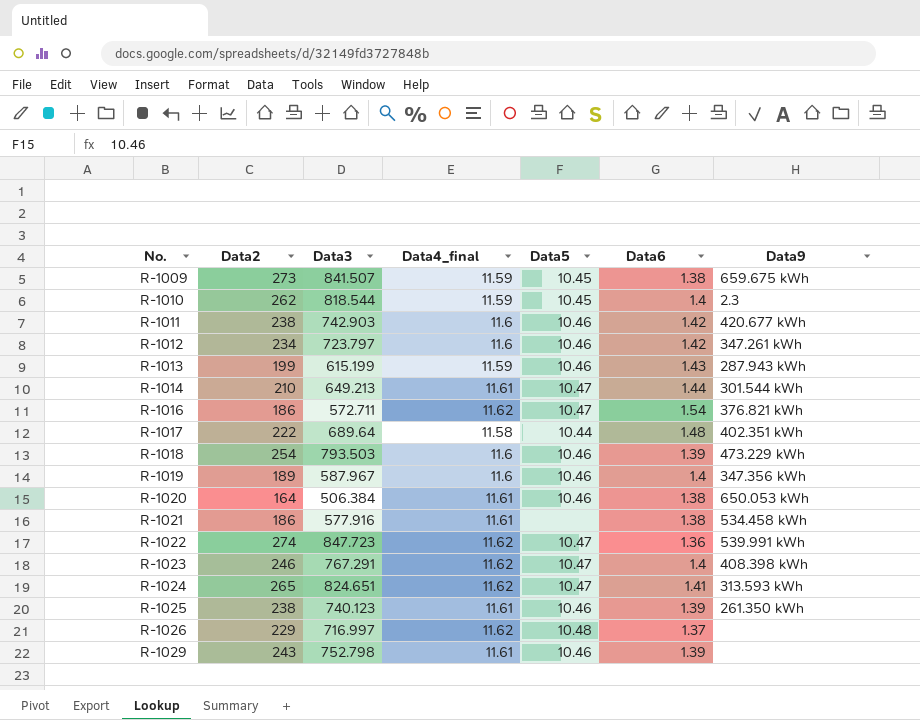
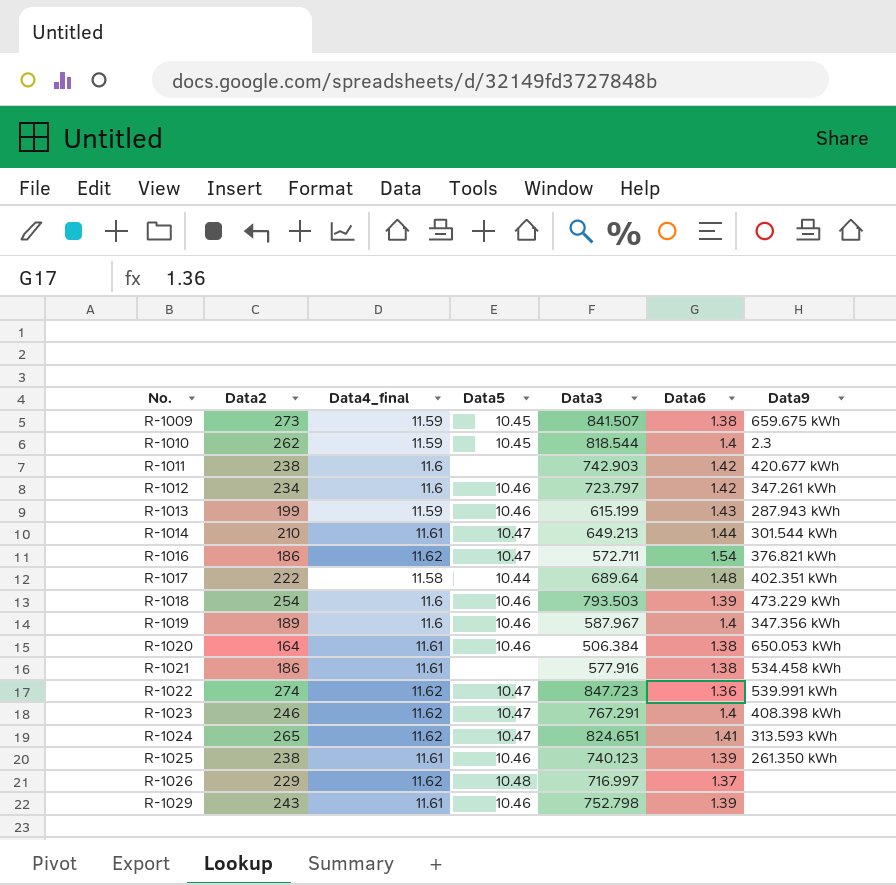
column Data3 | position: 3 -> 5
R-1011 | Data5: 10.46 -> none

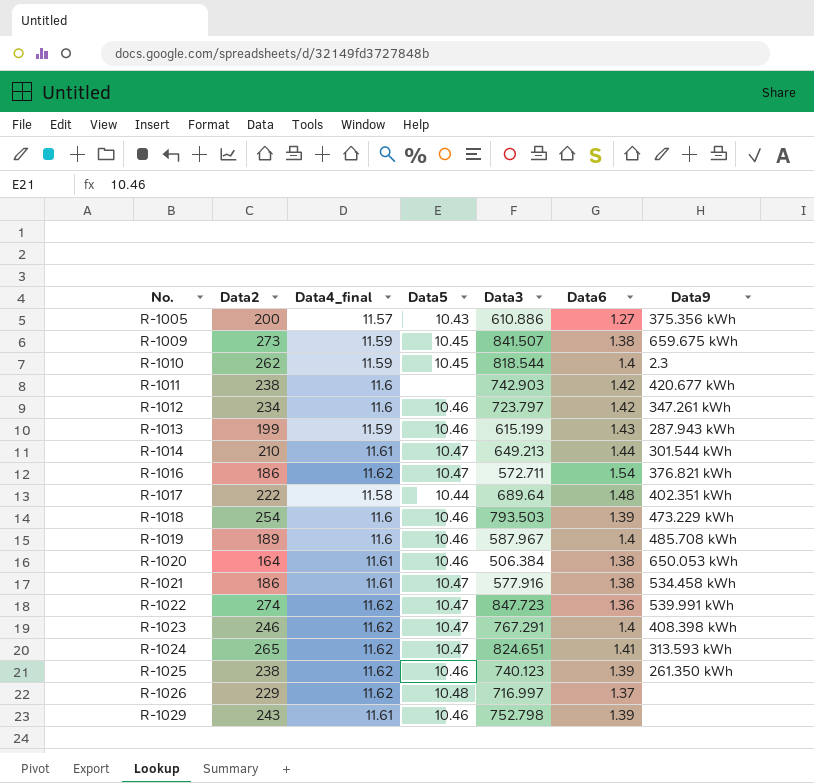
row R-1005: none -> 200 | 11.57 | 10.43 | 610.886 | 1.27 | 375.356 kWh
R-1019 | Data9: 347.356 kWh -> 485.708 kWh
R-1021 | Data5: none -> 10.47
R-1025 | Data4_final: 11.61 -> 11.62

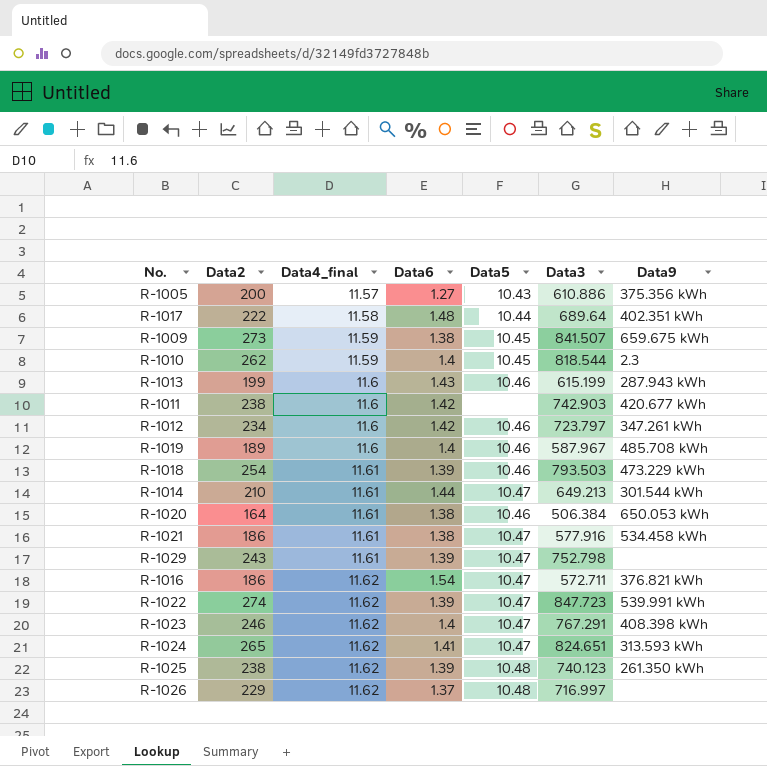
row order: No. ascending -> Data4_final ascending
column Data6 | position: 6 -> 4
R-1013 | Data4_final: 11.59 -> 11.6
R-1018 | Data4_final: 11.6 -> 11.61
R-1029 | Data5: 10.46 -> 10.47
R-1022 | Data6: 1.36 -> 1.39
R-1025 | Data5: 10.46 -> 10.48

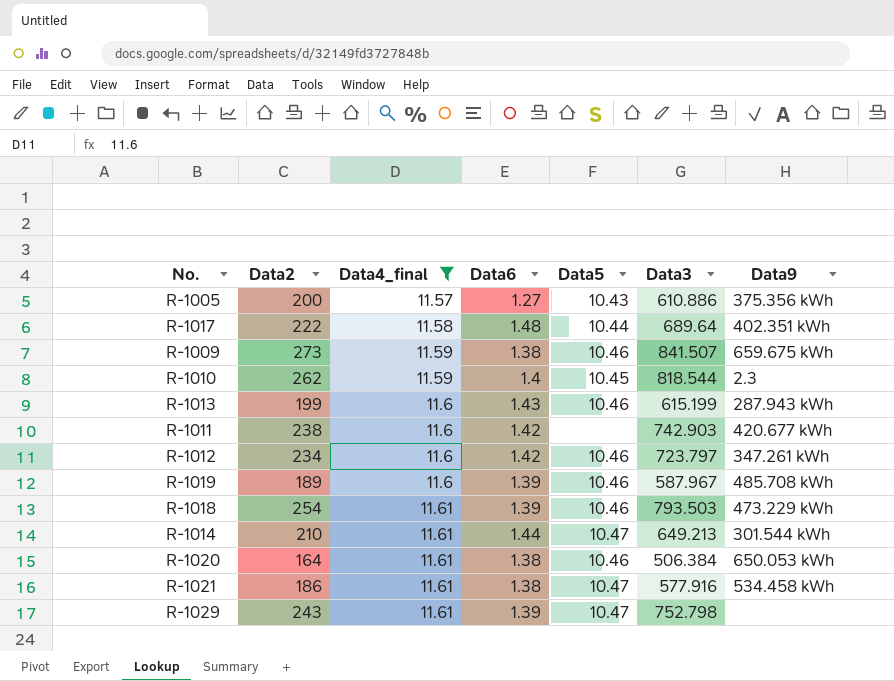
filter: none -> Data4_final != 11.62
R-1009 | Data5: 10.45 -> 10.46
R-1019 | Data6: 1.4 -> 1.39

